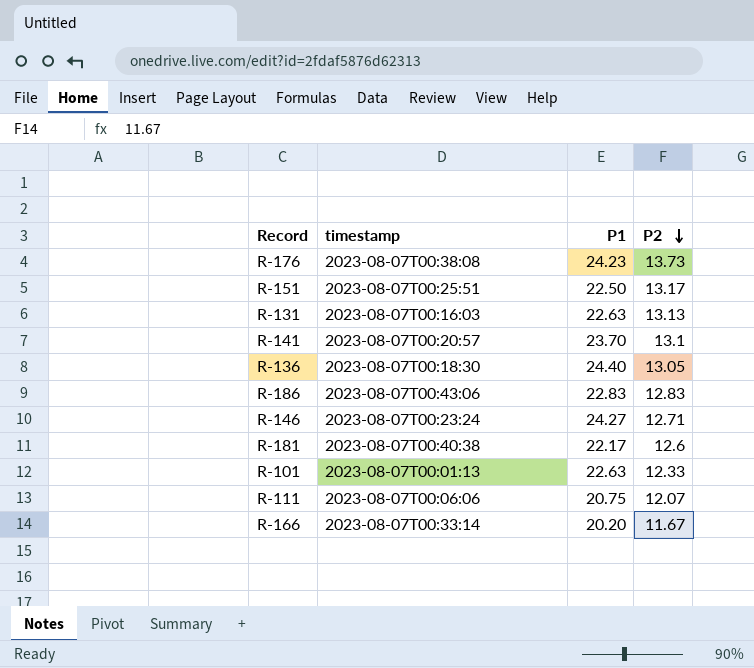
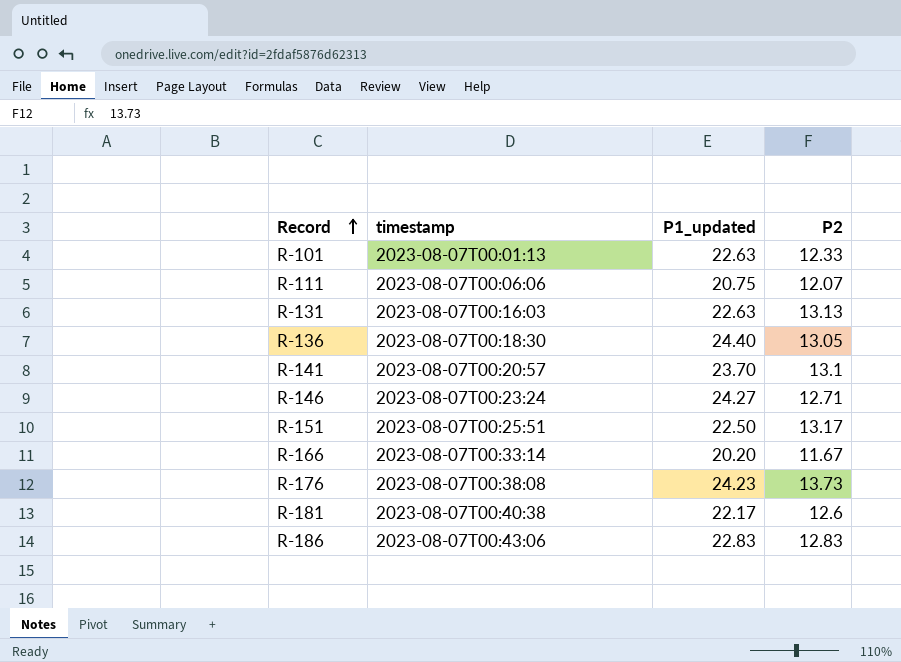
row order: P2 descending -> Record ascending
column name: P1 -> P1_updated

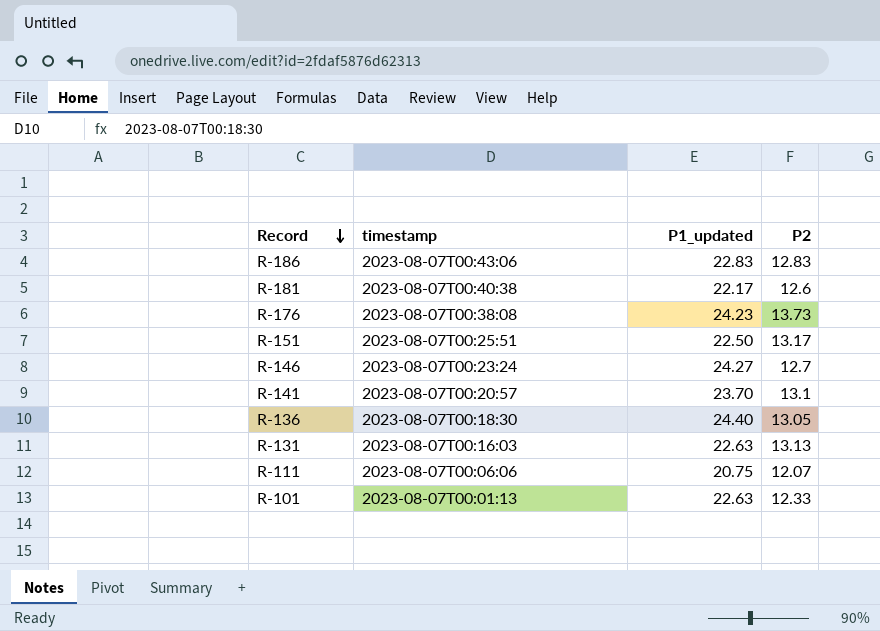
row order: Record ascending -> Record descending
row R-166: 2023-08-07T00:33:14 | 20.20 | 11.67 -> none
R-146 | P2: 12.71 -> 12.7

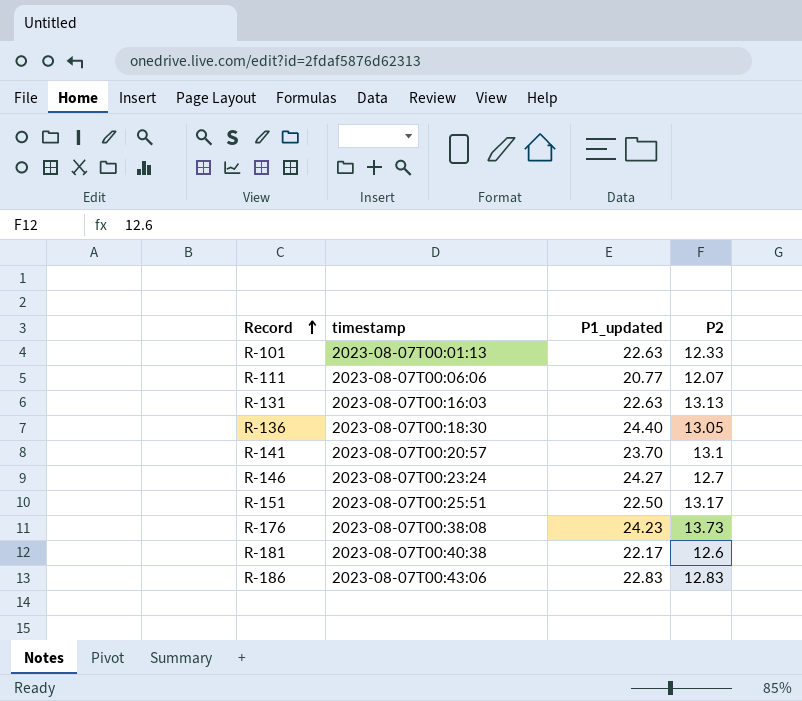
row order: Record descending -> Record ascending
R-111 | P1_updated: 20.75 -> 20.77

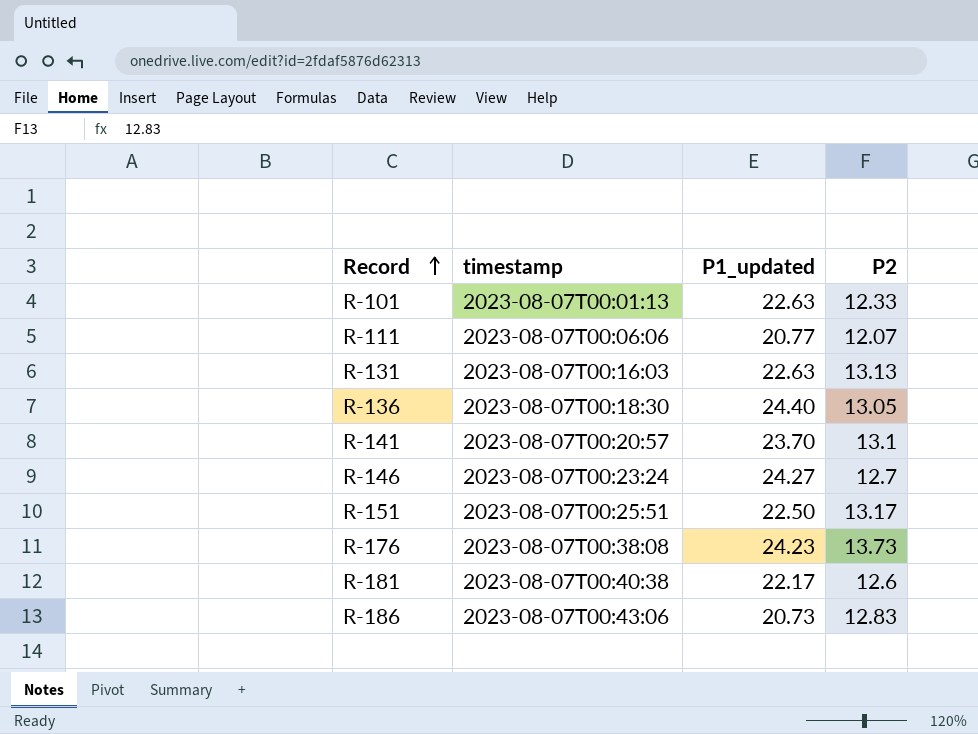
R-186 | P1_updated: 22.83 -> 20.73

